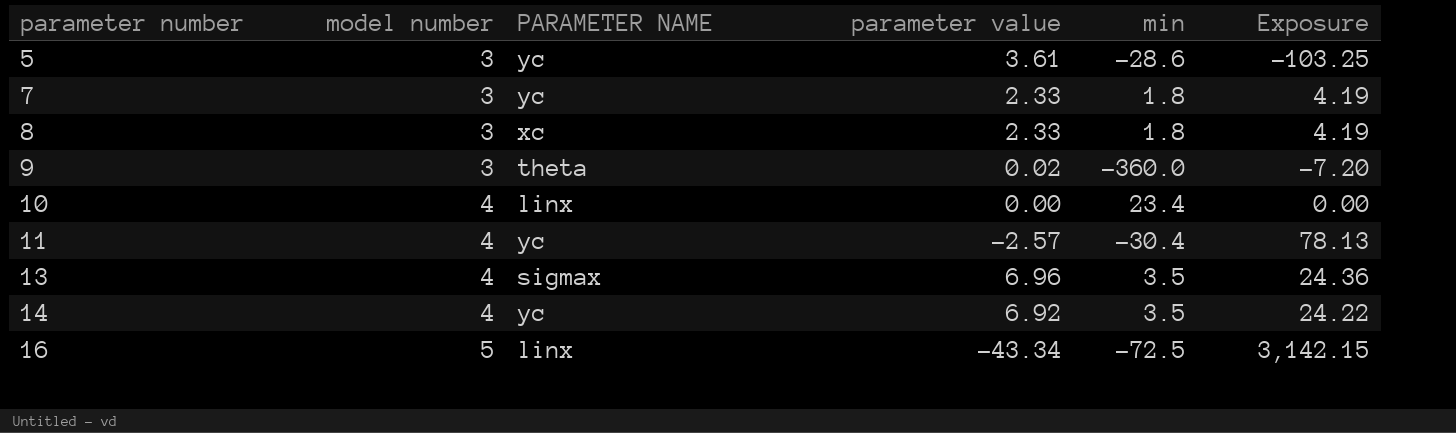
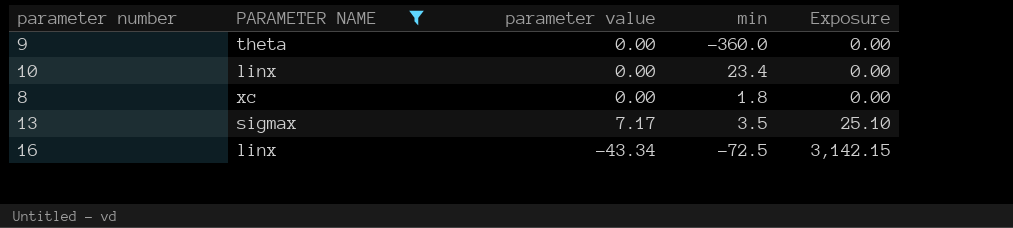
filter: none -> PARAMETER NAME != yc
row order: parameter number ascending -> Exposure ascending
column model number | position: 2 -> none
9 | parameter value: 0.02 -> 0.00
9 | Exposure: -7.20 -> 0.00
8 | parameter value: 2.33 -> 0.00
8 | Exposure: 4.19 -> 0.00
13 | parameter value: 6.96 -> 7.17
13 | Exposure: 24.36 -> 25.10

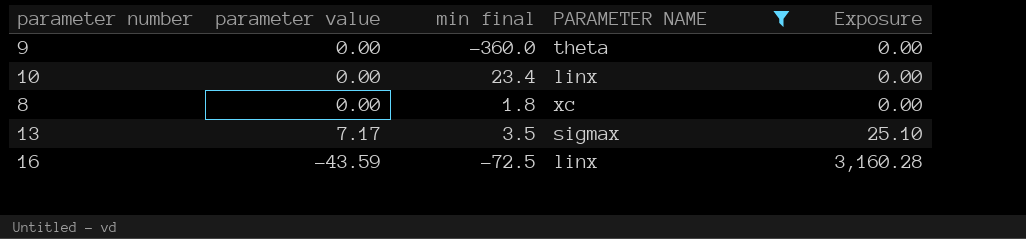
column name: min -> min final
column PARAMETER NAME | position: 2 -> 4
16 | parameter value: -43.34 -> -43.59
16 | Exposure: 3,142.15 -> 3,160.28

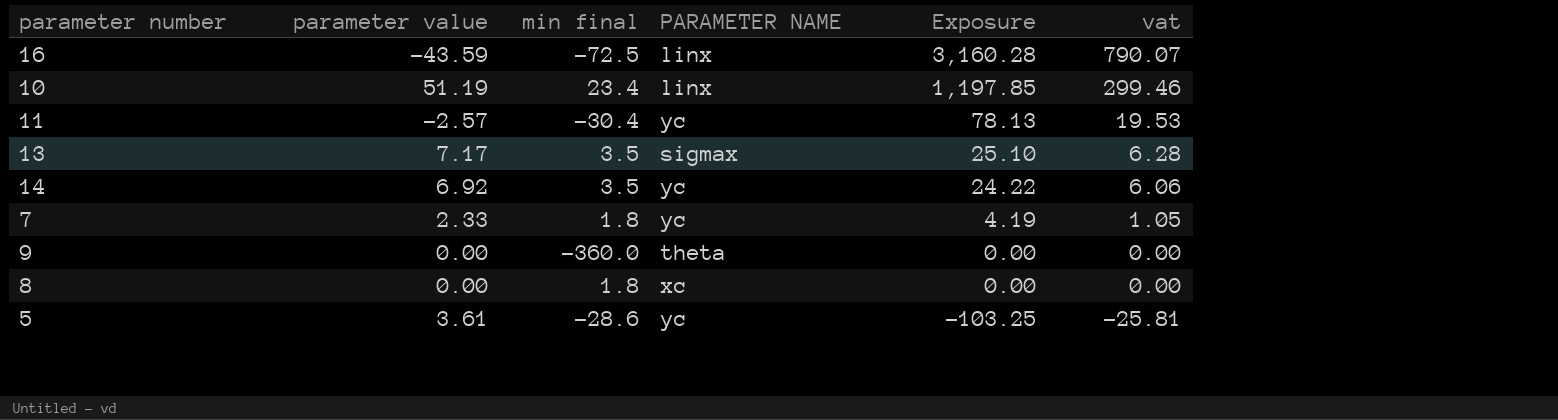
filter: PARAMETER NAME != yc -> none
row order: Exposure ascending -> Exposure descending
column vat | formula: none -> [Exposure] * 0.25
10 | parameter value: 0.00 -> 51.19
10 | Exposure: 0.00 -> 1,197.85

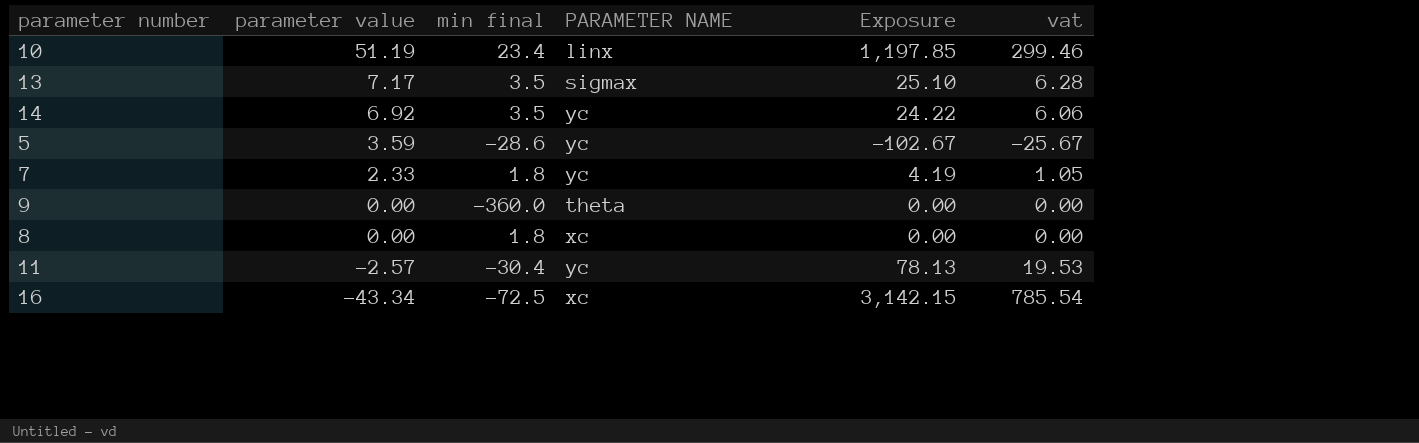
row order: Exposure descending -> parameter value descending
5 | parameter value: 3.61 -> 3.59
5 | Exposure: -103.25 -> -102.67
5 | vat: -25.81 -> -25.67
16 | parameter value: -43.59 -> -43.34
16 | PARAMETER NAME: linx -> xc
16 | Exposure: 3,160.28 -> 3,142.15
16 | vat: 790.07 -> 785.54

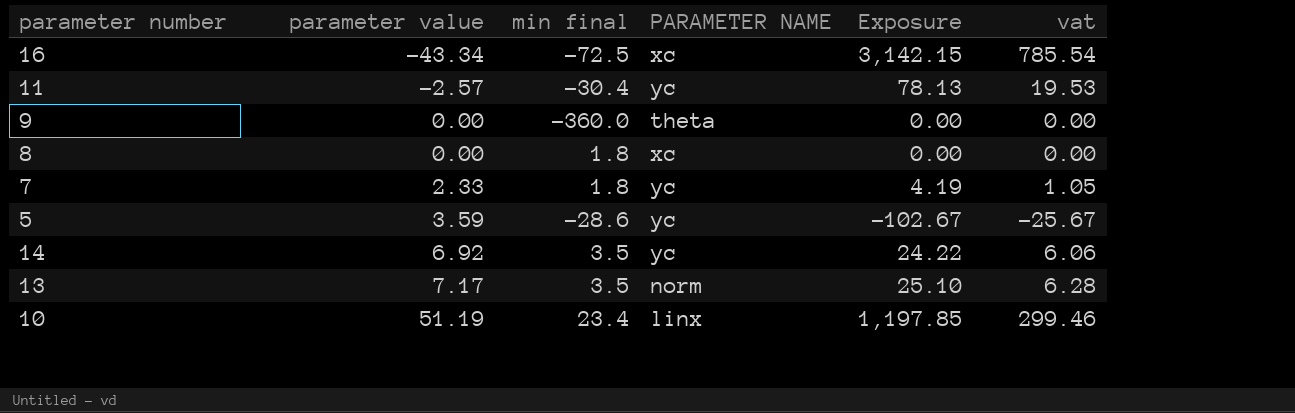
row order: parameter value descending -> parameter value ascending
13 | PARAMETER NAME: sigmax -> norm

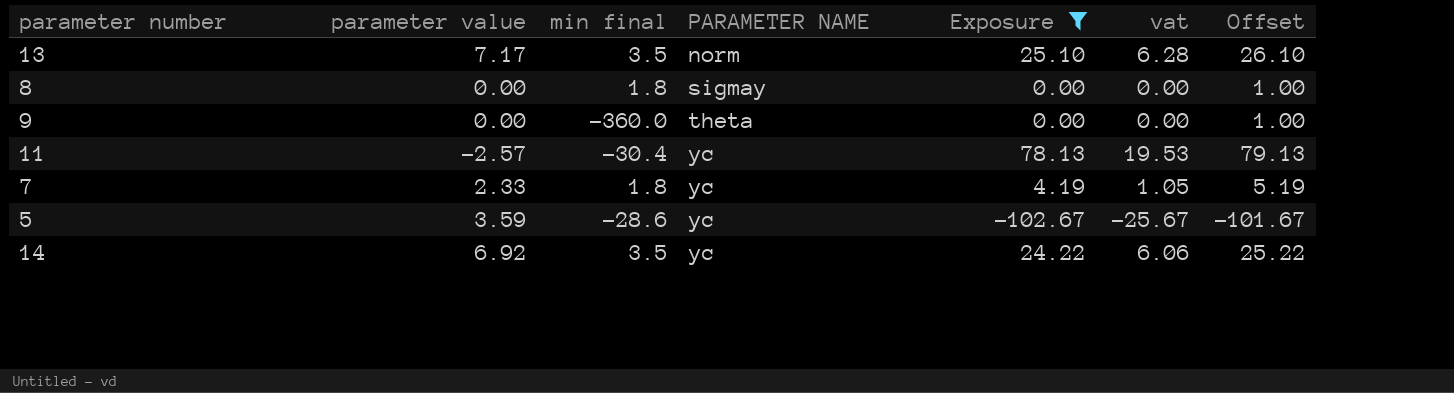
filter: none -> Exposure <= 78.13
row order: parameter value ascending -> PARAMETER NAME ascending
column Offset | formula: none -> [Exposure] + 1
8 | PARAMETER NAME: xc -> sigmay

